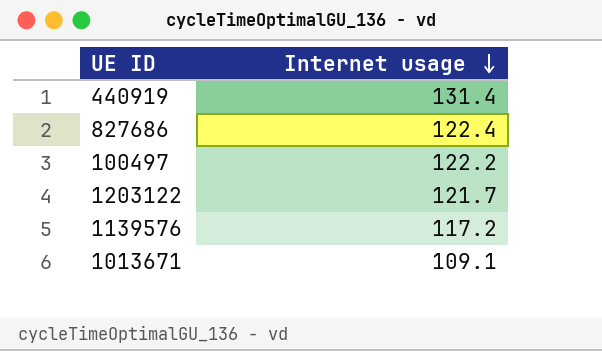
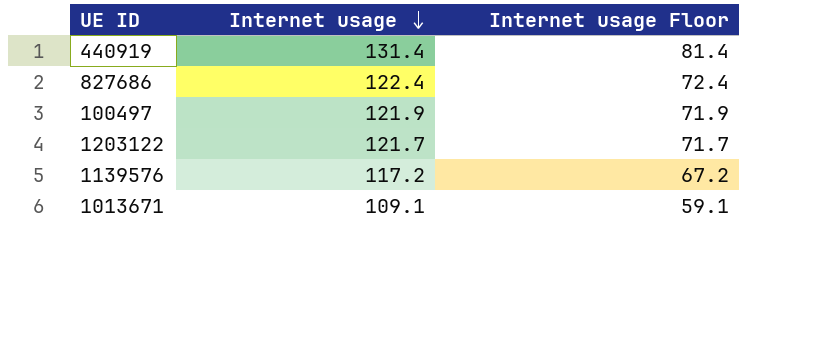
column Internet usage Floor | formula: none -> [Internet usage] - 50
100497 | Internet usage: 122.2 -> 121.9

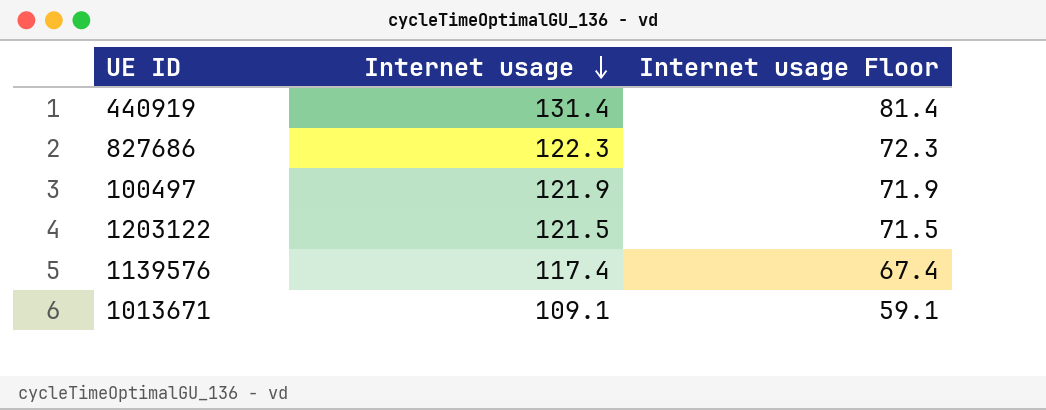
827686 | Internet usage: 122.4 -> 122.3
827686 | Internet usage Floor: 72.4 -> 72.3
1203122 | Internet usage: 121.7 -> 121.5
1203122 | Internet usage Floor: 71.7 -> 71.5
1139576 | Internet usage: 117.2 -> 117.4
1139576 | Internet usage Floor: 67.2 -> 67.4

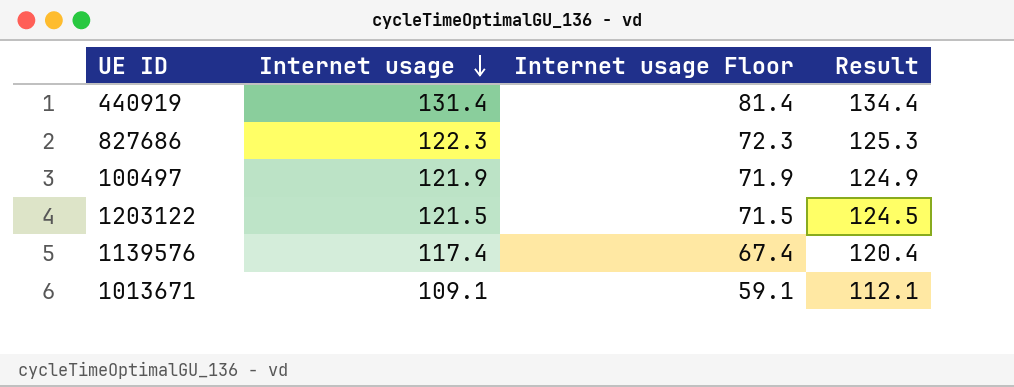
column Result | formula: none -> [Internet usage] + 3

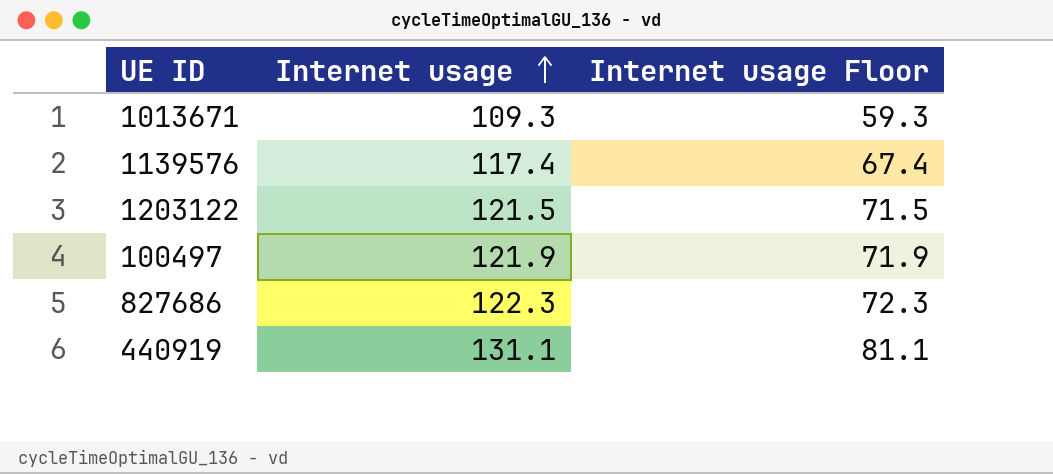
row order: Internet usage descending -> Internet usage ascending
column Result | formula: [Internet usage] + 3 -> none
1013671 | Internet usage: 109.1 -> 109.3
1013671 | Internet usage Floor: 59.1 -> 59.3
440919 | Internet usage: 131.4 -> 131.1
440919 | Internet usage Floor: 81.4 -> 81.1

